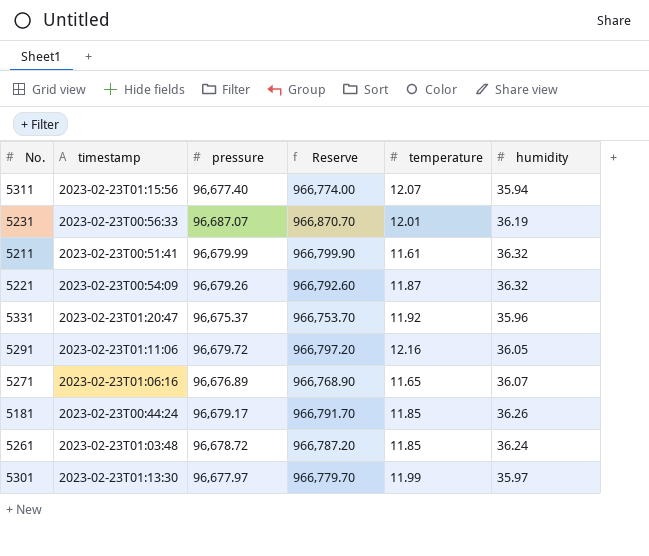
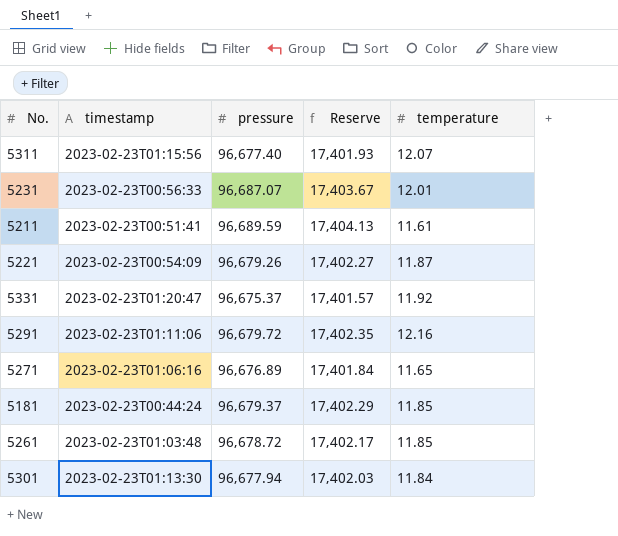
column humidity | position: 6 -> none
column Reserve | formula: [pressure] * 10 -> [pressure] * 0.18
5211 | pressure: 96,679.99 -> 96,689.59
5181 | pressure: 96,679.17 -> 96,679.37
5301 | pressure: 96,677.97 -> 96,677.94
5301 | temperature: 11.99 -> 11.84

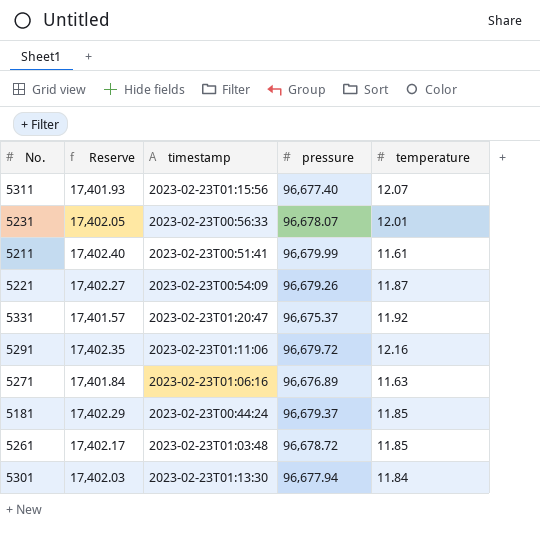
column Reserve | position: 4 -> 2
5231 | Reserve: 17,403.67 -> 17,402.05
5231 | pressure: 96,687.07 -> 96,678.07
5211 | Reserve: 17,404.13 -> 17,402.40
5211 | pressure: 96,689.59 -> 96,679.99
5271 | temperature: 11.65 -> 11.63

